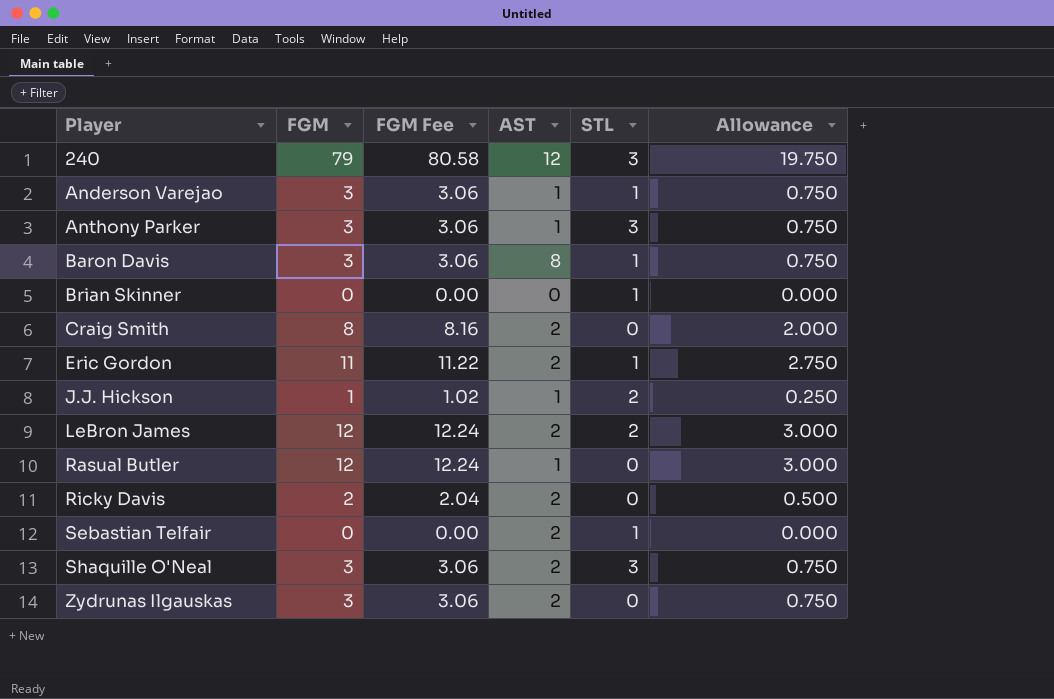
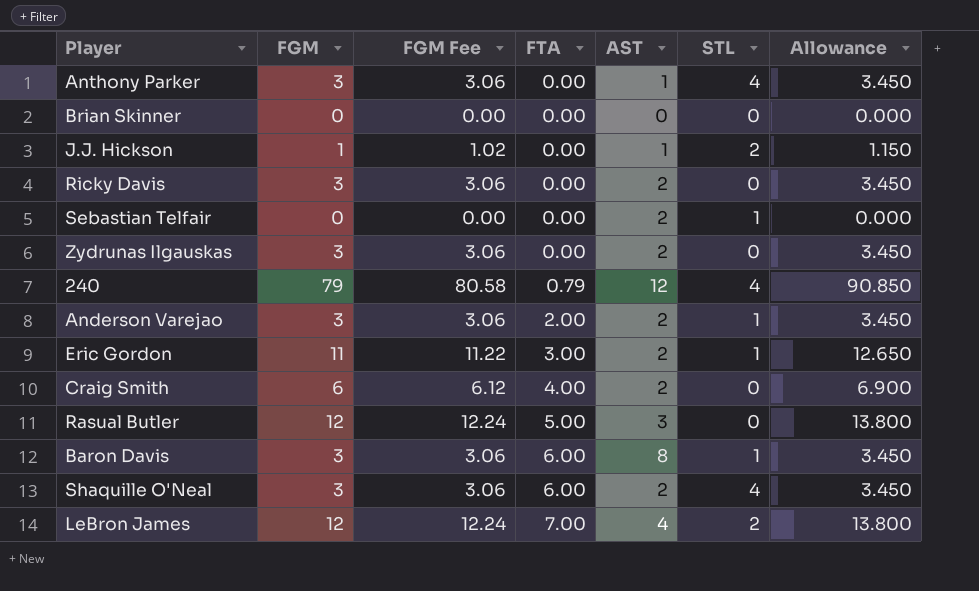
row order: Player ascending -> FTA ascending
column FTA | position: none -> 4
column Allowance | formula: [FGM] * 0.25 -> [FGM] * 1.15
Anthony Parker | STL: 3 -> 4
Brian Skinner | STL: 1 -> 0
Ricky Davis | FGM: 2 -> 3
Ricky Davis | FGM Fee: 2.04 -> 3.06
240 | STL: 3 -> 4
Anderson Varejao | AST: 1 -> 2
Craig Smith | FGM: 8 -> 6
Craig Smith | FGM Fee: 8.16 -> 6.12
Rasual Butler | AST: 1 -> 3
Shaquille O'Neal | STL: 3 -> 4
LeBron James | AST: 2 -> 4

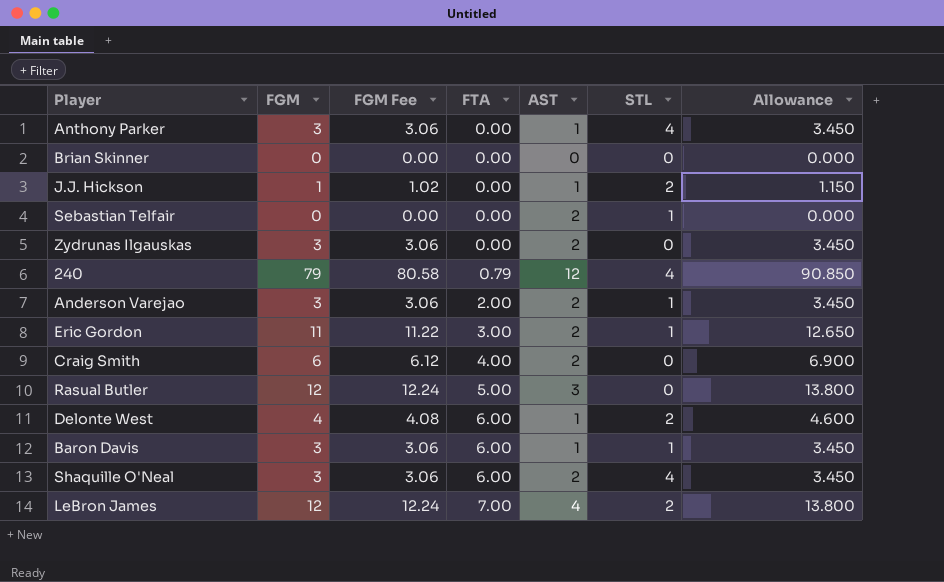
row Ricky Davis: 3 | 3.06 | 0.00 | 2 | 0 | 3.450 -> none
row Delonte West: none -> 4 | 4.08 | 6.00 | 1 | 2 | 4.600
Baron Davis | AST: 8 -> 1

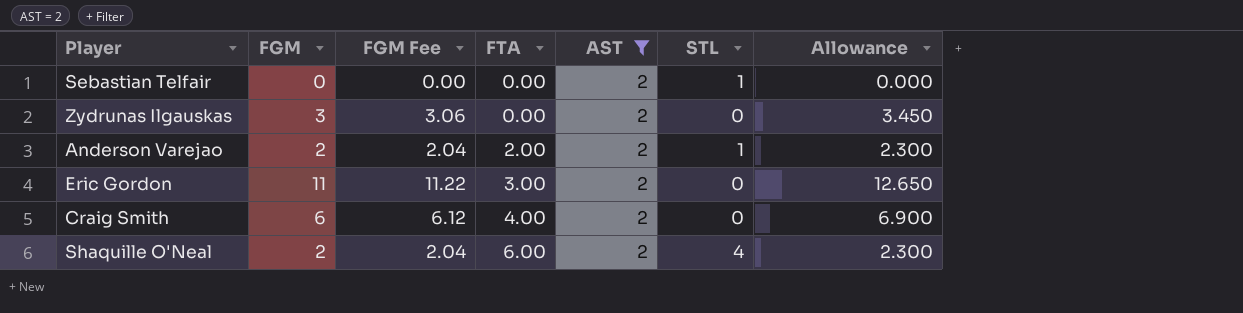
filter: none -> AST = 2
Anderson Varejao | FGM: 3 -> 2
Anderson Varejao | FGM Fee: 3.06 -> 2.04
Anderson Varejao | Allowance: 3.450 -> 2.300
Eric Gordon | STL: 1 -> 0
Shaquille O'Neal | FGM: 3 -> 2
Shaquille O'Neal | FGM Fee: 3.06 -> 2.04
Shaquille O'Neal | Allowance: 3.450 -> 2.300

